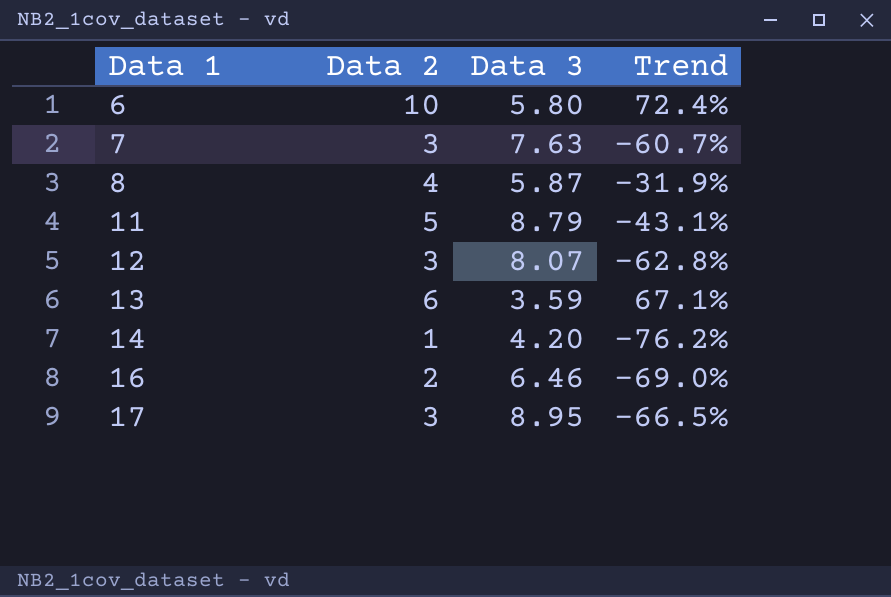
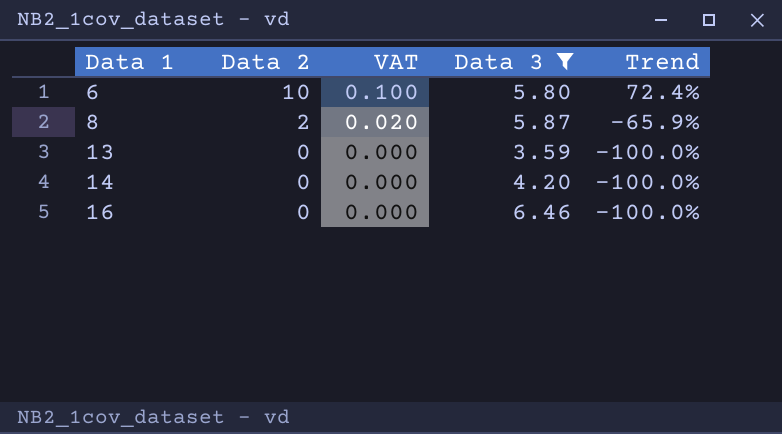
filter: none -> Data 3 <= 6.46
column VAT | formula: none -> [Data 2] * 0.01
8 | Data 2: 4 -> 2
8 | Trend: -31.9% -> -65.9%
13 | Data 2: 6 -> 0
13 | Trend: 67.1% -> -100.0%
14 | Data 2: 1 -> 0
14 | Trend: -76.2% -> -100.0%
16 | Data 2: 2 -> 0
16 | Trend: -69.0% -> -100.0%

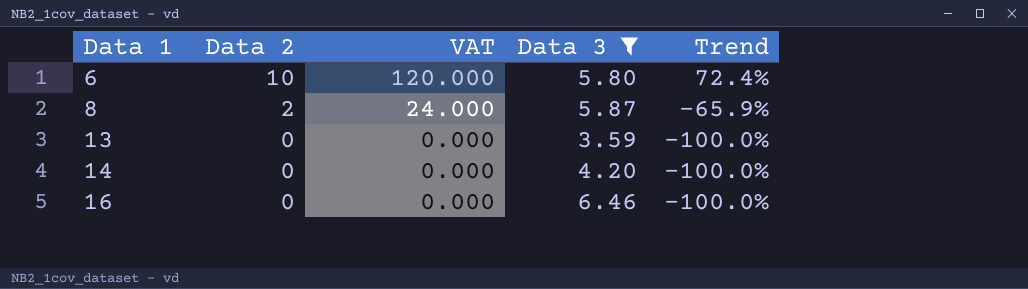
column VAT | formula: [Data 2] * 0.01 -> [Data 2] * 12

